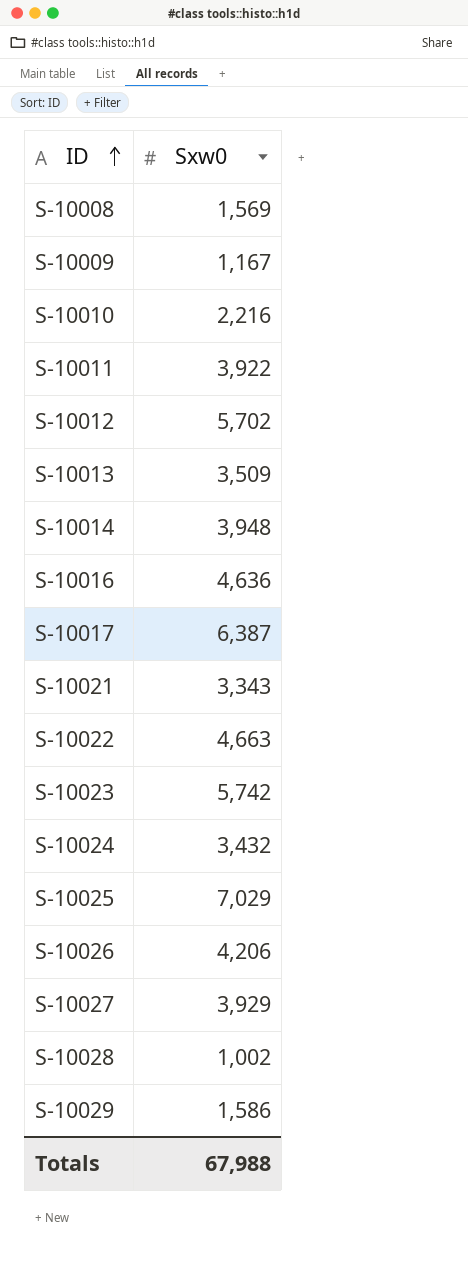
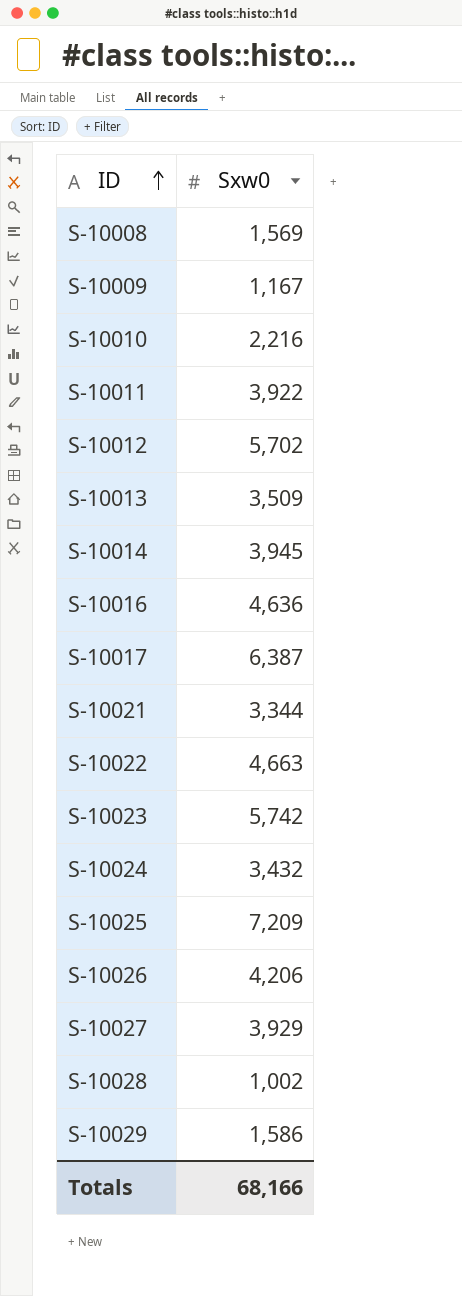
S-10014 | Sxw0: 3,948 -> 3,945
S-10021 | Sxw0: 3,343 -> 3,344
S-10025 | Sxw0: 7,029 -> 7,209
Totals | Sxw0: 67,988 -> 68,166

